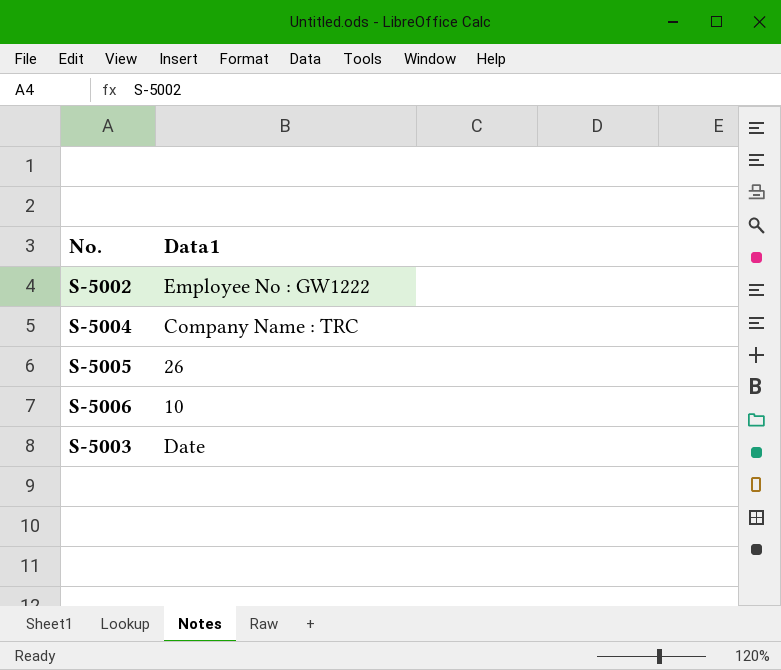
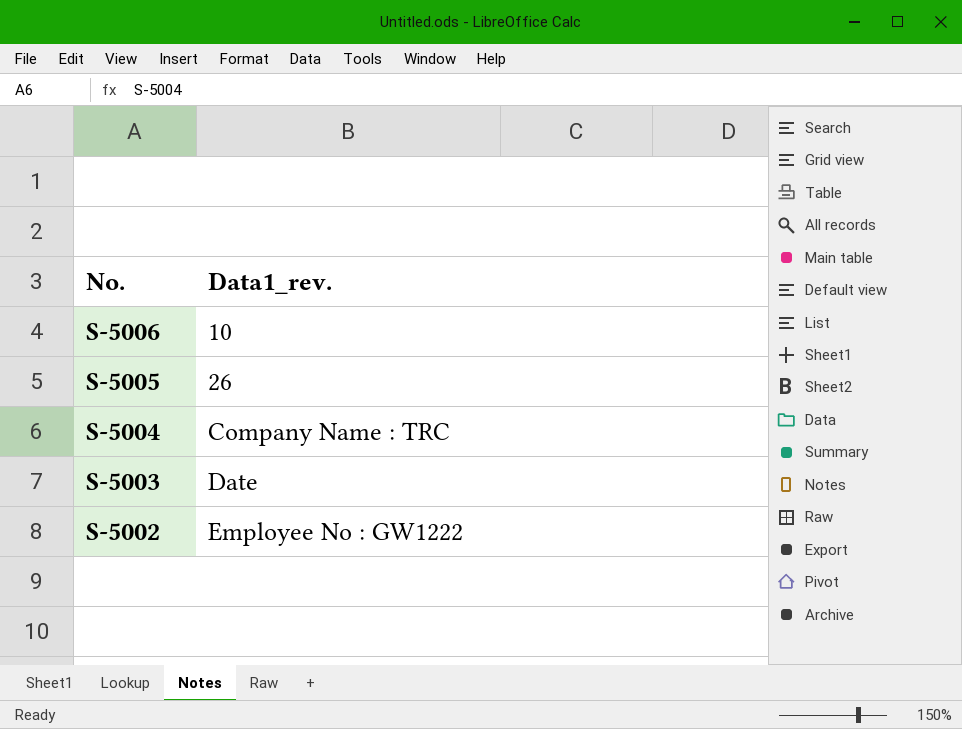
row order: none -> No. descending
column name: Data1 -> Data1_rev.

